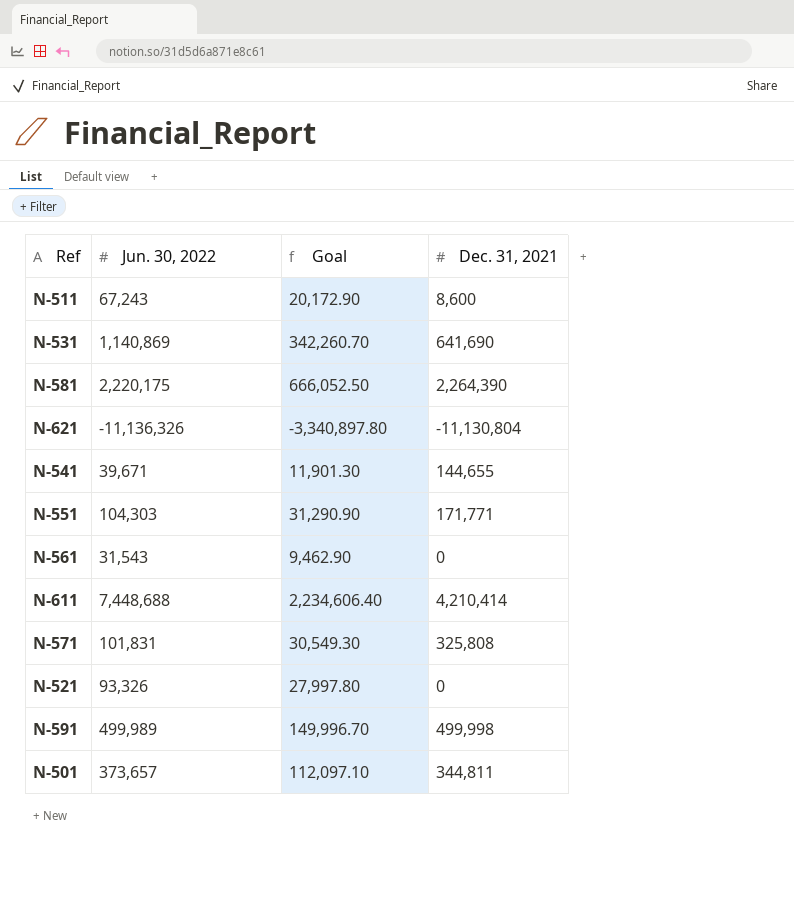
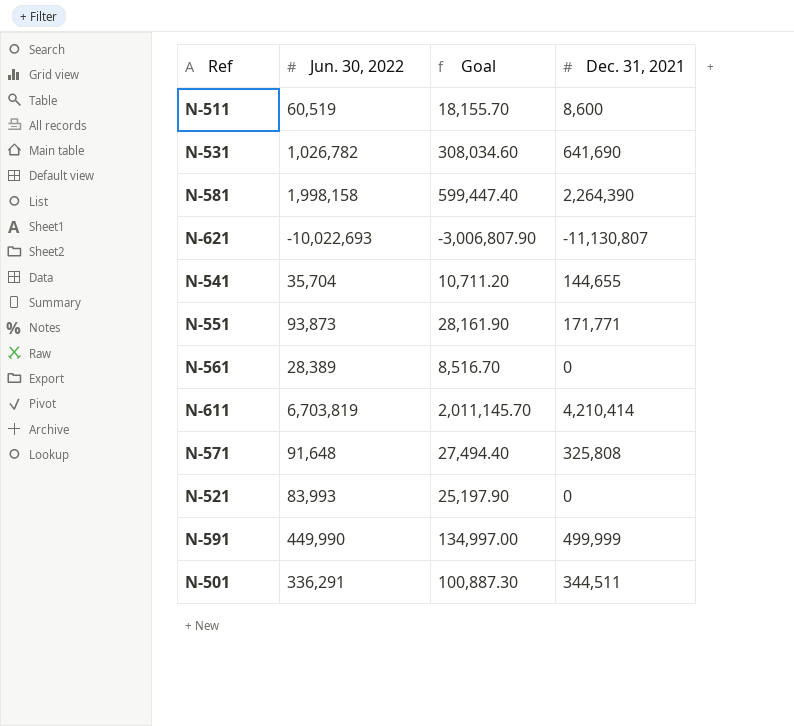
N-511 | Jun. 30, 2022: 67,243 -> 60,519
N-511 | Goal: 20,172.90 -> 18,155.70
N-531 | Jun. 30, 2022: 1,140,869 -> 1,026,782
N-531 | Goal: 342,260.70 -> 308,034.60
N-581 | Jun. 30, 2022: 2,220,175 -> 1,998,158
N-581 | Goal: 666,052.50 -> 599,447.40
N-621 | Jun. 30, 2022: -11,136,326 -> -10,022,693
N-621 | Goal: -3,340,897.80 -> -3,006,807.90
N-621 | Dec. 31, 2021: -11,130,804 -> -11,130,807
N-541 | Jun. 30, 2022: 39,671 -> 35,704
N-541 | Goal: 11,901.30 -> 10,711.20
N-551 | Jun. 30, 2022: 104,303 -> 93,873
N-551 | Goal: 31,290.90 -> 28,161.90
N-561 | Jun. 30, 2022: 31,543 -> 28,389
N-561 | Goal: 9,462.90 -> 8,516.70
N-611 | Jun. 30, 2022: 7,448,688 -> 6,703,819
N-611 | Goal: 2,234,606.40 -> 2,011,145.70
N-571 | Jun. 30, 2022: 101,831 -> 91,648
N-571 | Goal: 30,549.30 -> 27,494.40
N-521 | Jun. 30, 2022: 93,326 -> 83,993
N-521 | Goal: 27,997.80 -> 25,197.90
N-591 | Jun. 30, 2022: 499,989 -> 449,990
N-591 | Goal: 149,996.70 -> 134,997.00
N-591 | Dec. 31, 2021: 499,998 -> 499,999
N-501 | Jun. 30, 2022: 373,657 -> 336,291
N-501 | Goal: 112,097.10 -> 100,887.30
N-501 | Dec. 31, 2021: 344,811 -> 344,511

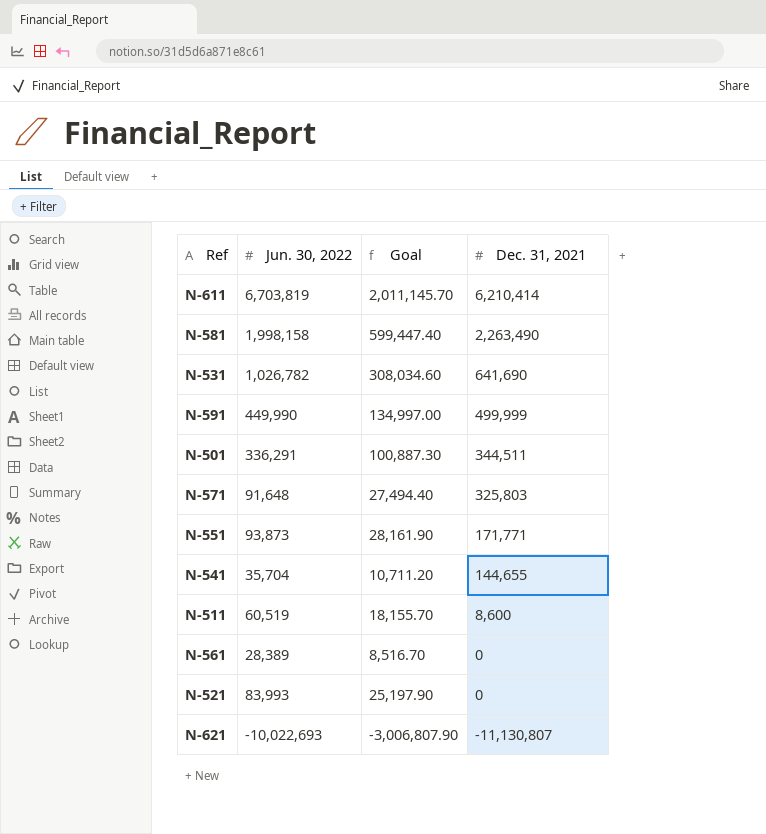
row order: none -> Dec. 31, 2021 descending
N-611 | Dec. 31, 2021: 4,210,414 -> 6,210,414
N-581 | Dec. 31, 2021: 2,264,390 -> 2,263,490
N-571 | Dec. 31, 2021: 325,808 -> 325,803

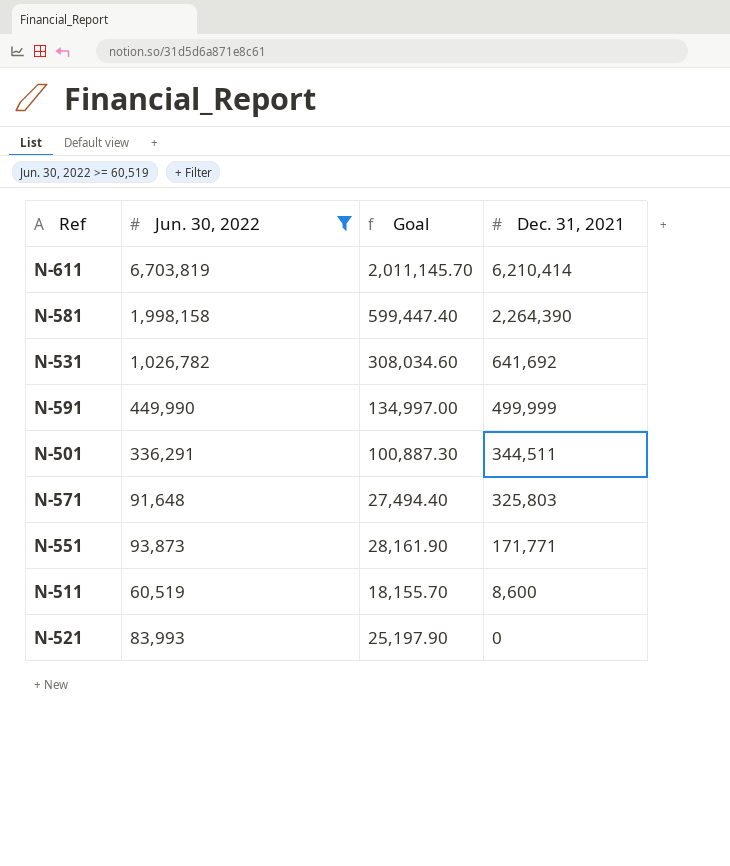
filter: none -> Jun. 30, 2022 >= 60,519
N-581 | Dec. 31, 2021: 2,263,490 -> 2,264,390
N-531 | Dec. 31, 2021: 641,690 -> 641,692

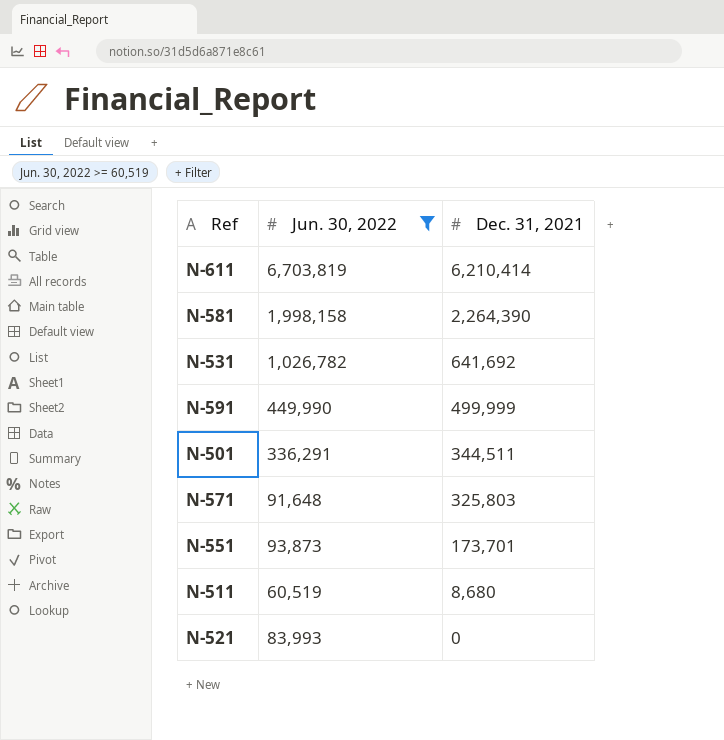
column Goal | formula: [Jun. 30, 2022] * 0.3 -> none
N-551 | Dec. 31, 2021: 171,771 -> 173,701
N-511 | Dec. 31, 2021: 8,600 -> 8,680

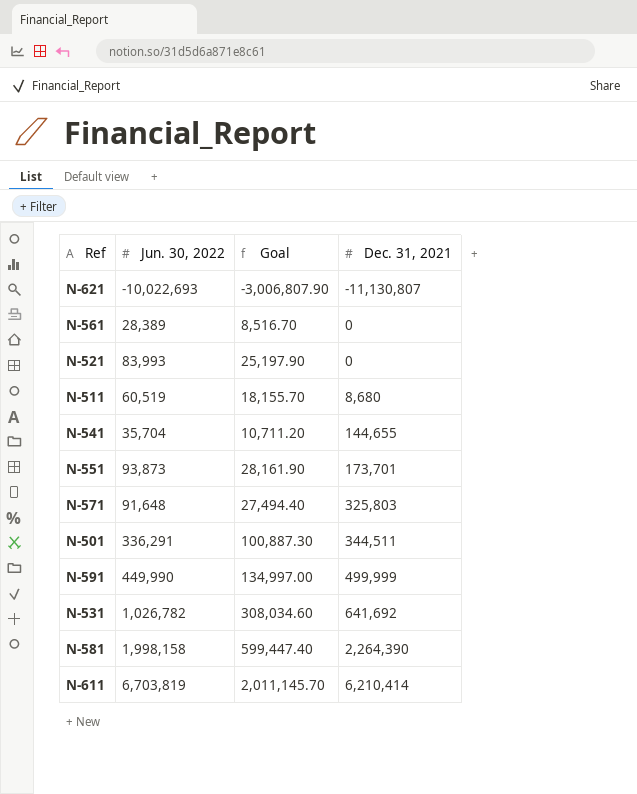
filter: Jun. 30, 2022 >= 60,519 -> none
row order: Dec. 31, 2021 descending -> Dec. 31, 2021 ascending
column Goal | formula: none -> [Jun. 30, 2022] * 0.3

